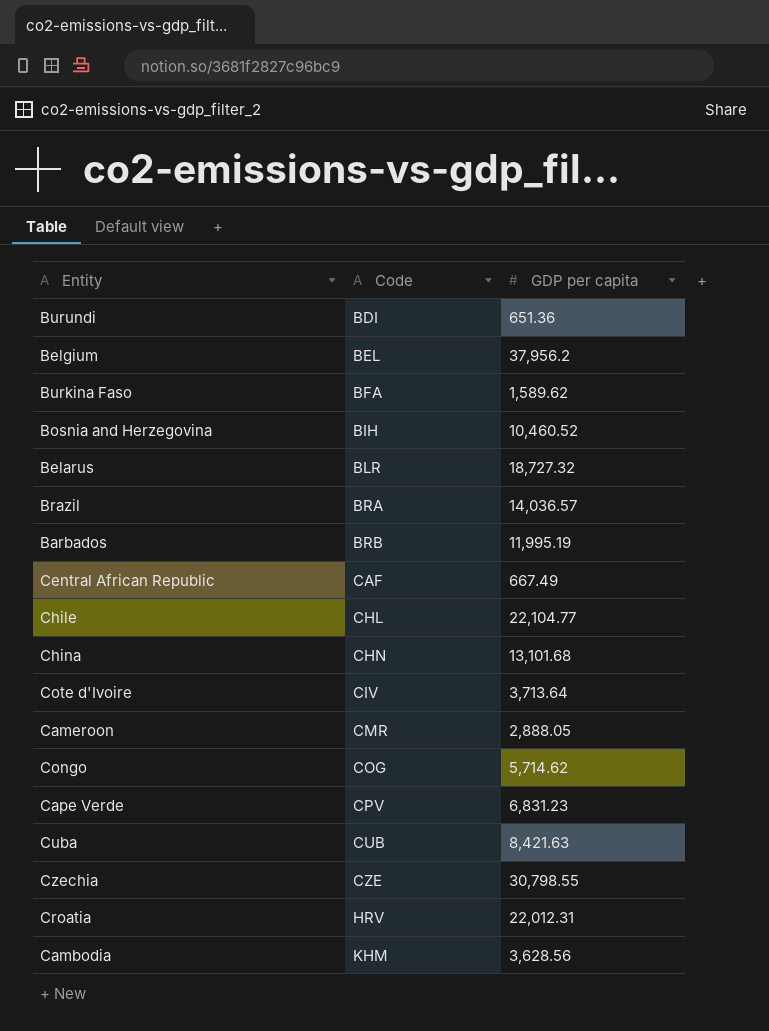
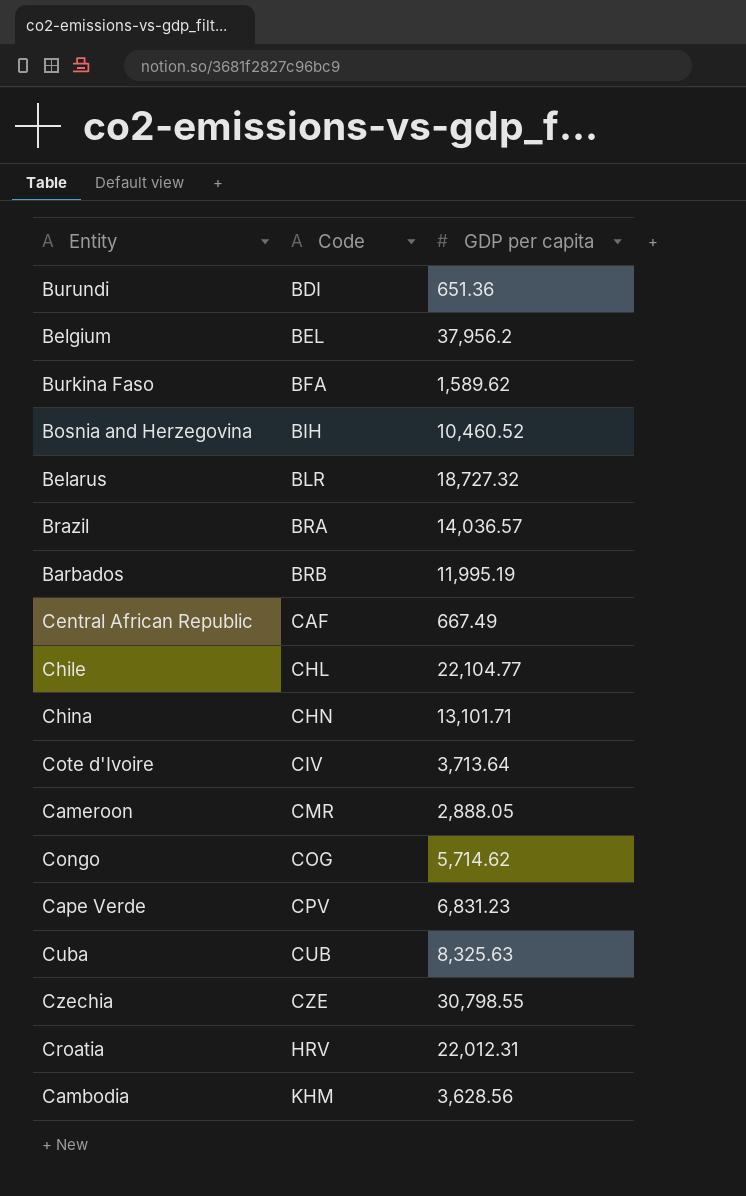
China | GDP per capita: 13,101.68 -> 13,101.71
Cuba | GDP per capita: 8,421.63 -> 8,325.63

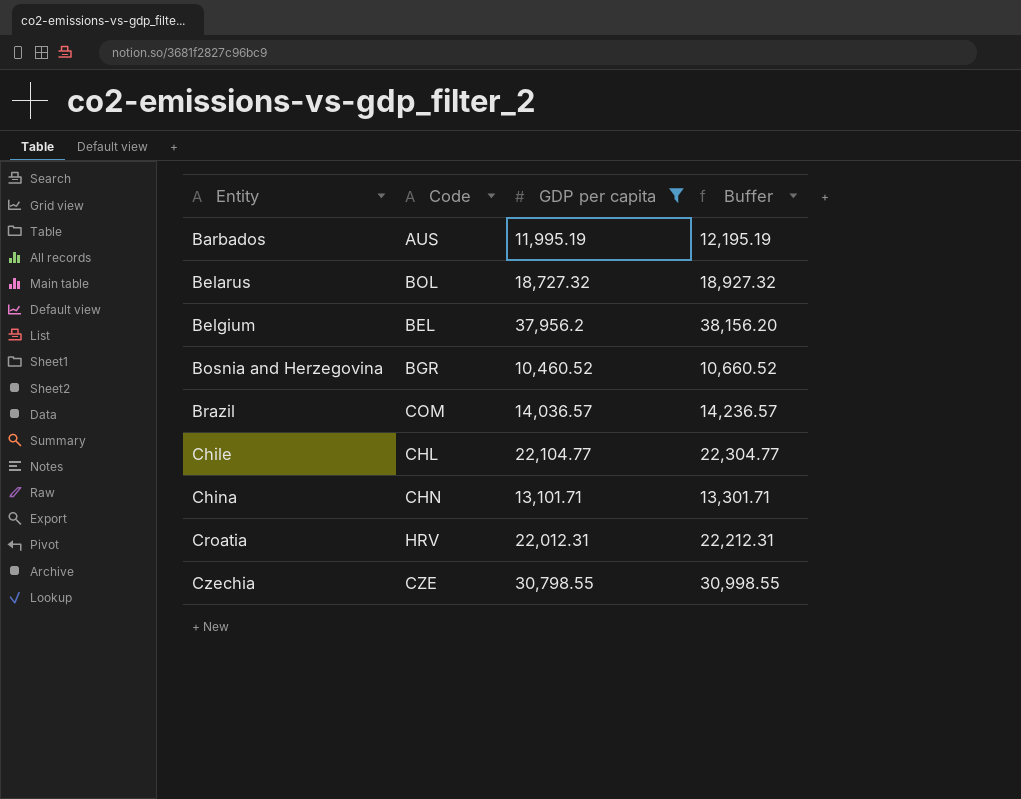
filter: none -> GDP per capita >= 10,460.52
row order: Code ascending -> Entity ascending
column Buffer | formula: none -> [GDP per capita] + 200
Barbados | Code: BRB -> AUS
Belarus | Code: BLR -> BOL
Bosnia and Herzegovina | Code: BIH -> BGR
Brazil | Code: BRA -> COM

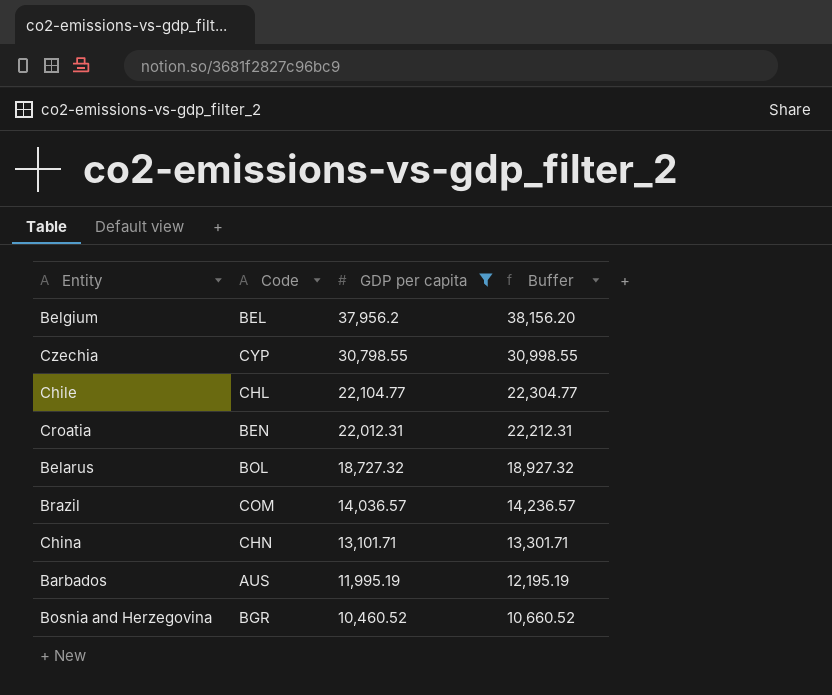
row order: Entity ascending -> GDP per capita descending
Czechia | Code: CZE -> CYP
Croatia | Code: HRV -> BEN

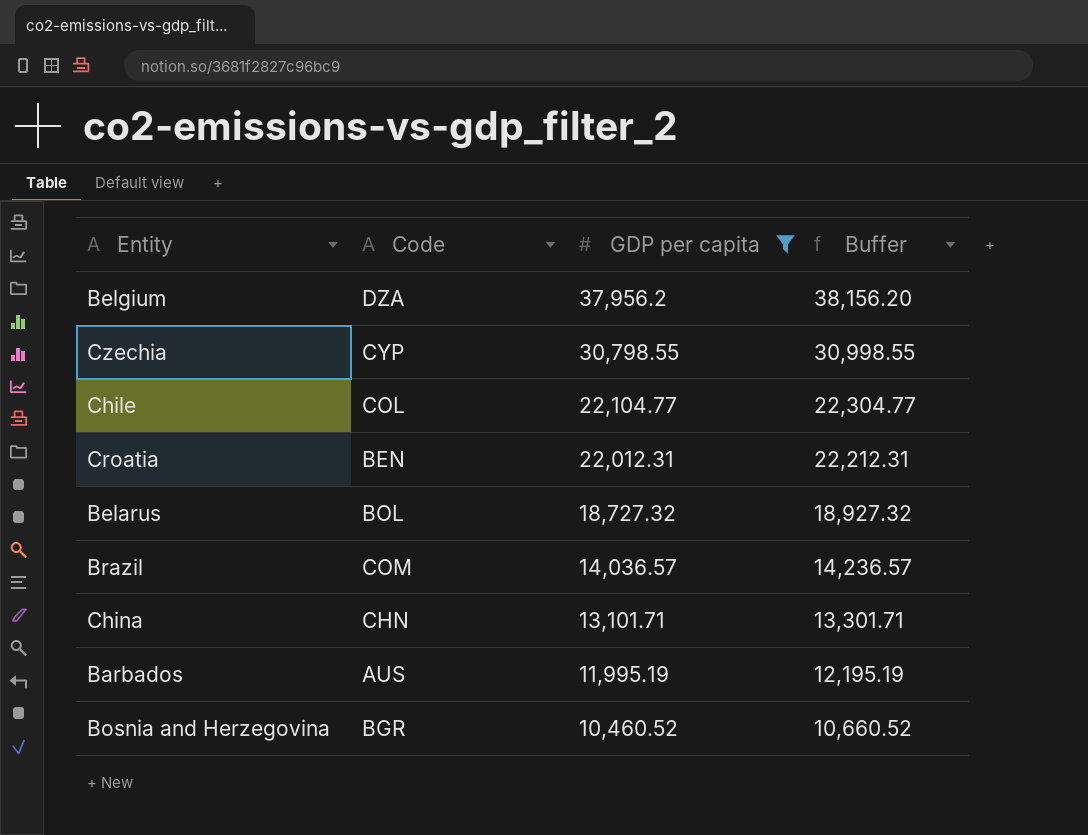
Belgium | Code: BEL -> DZA
Chile | Code: CHL -> COL

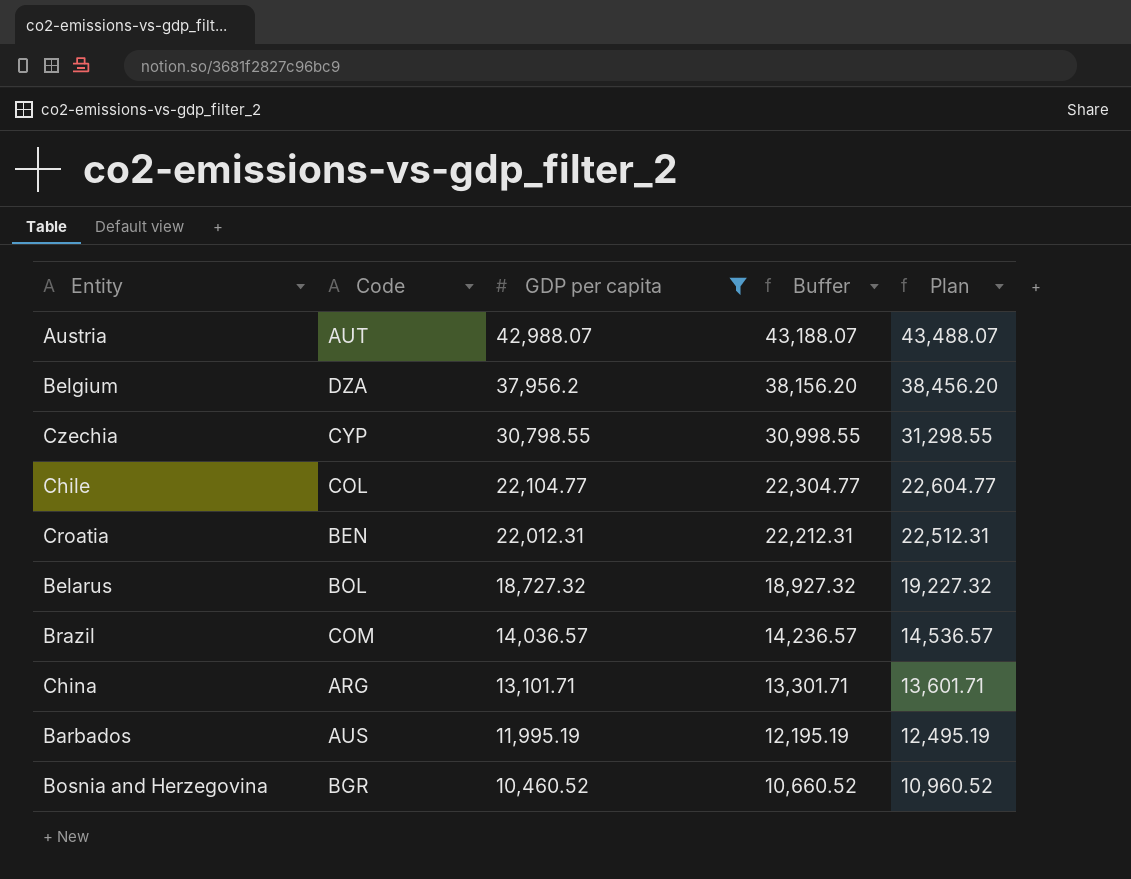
column Plan | formula: none -> [GDP per capita] + 500
row Austria: none -> AUT | 42,988.07 | 43,188.07 | 43,488.07
China | Code: CHN -> ARG

